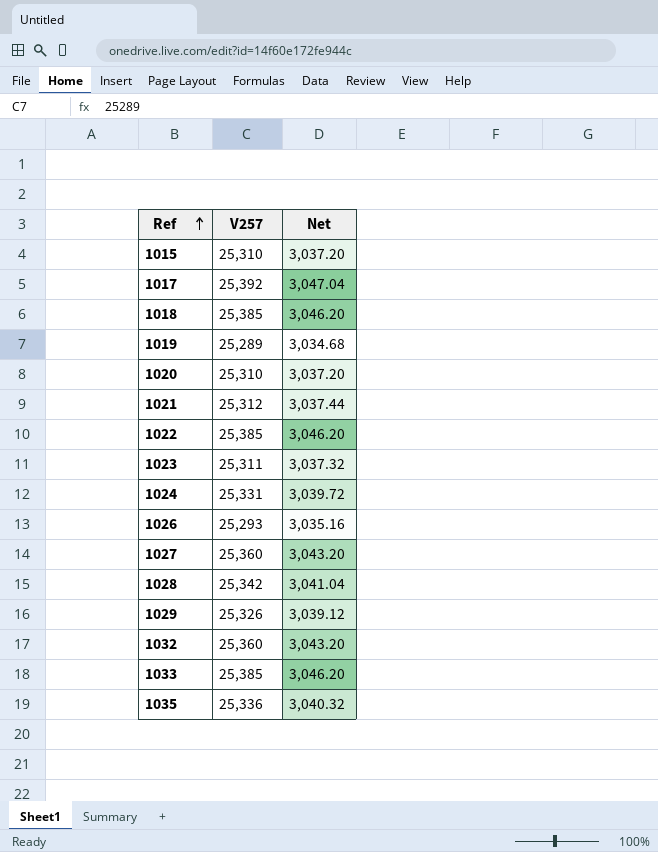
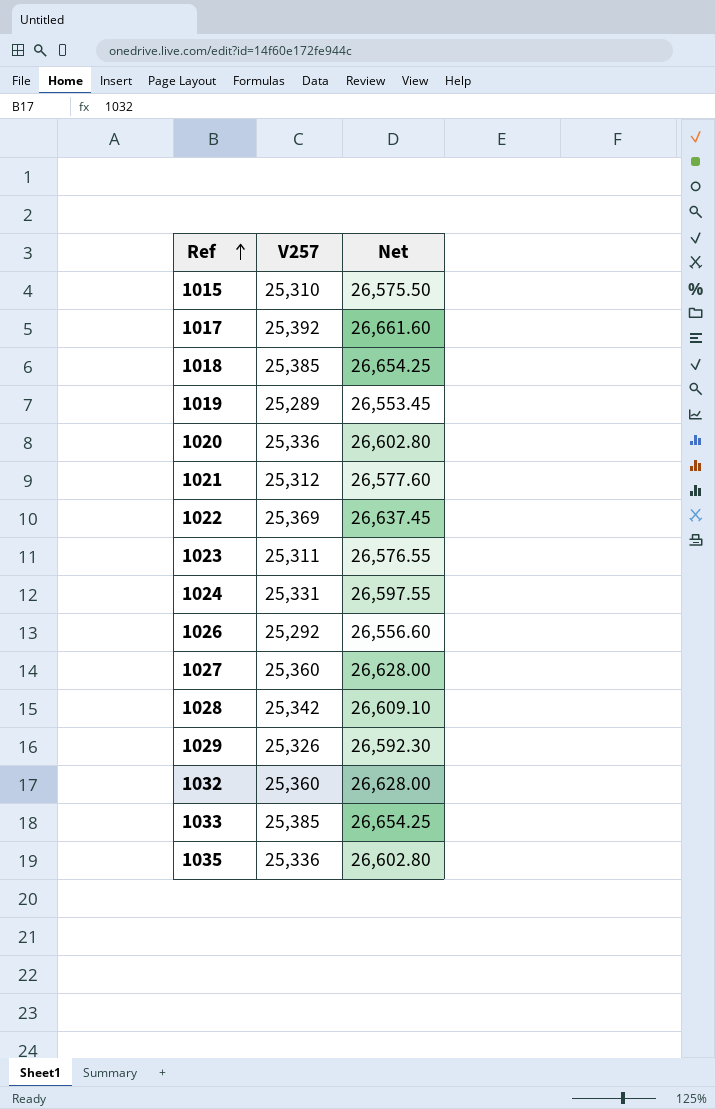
column Net | formula: [V257] * 0.12 -> [V257] * 1.05
1020 | V257: 25,310 -> 25,336
1022 | V257: 25,385 -> 25,369
1026 | V257: 25,293 -> 25,292

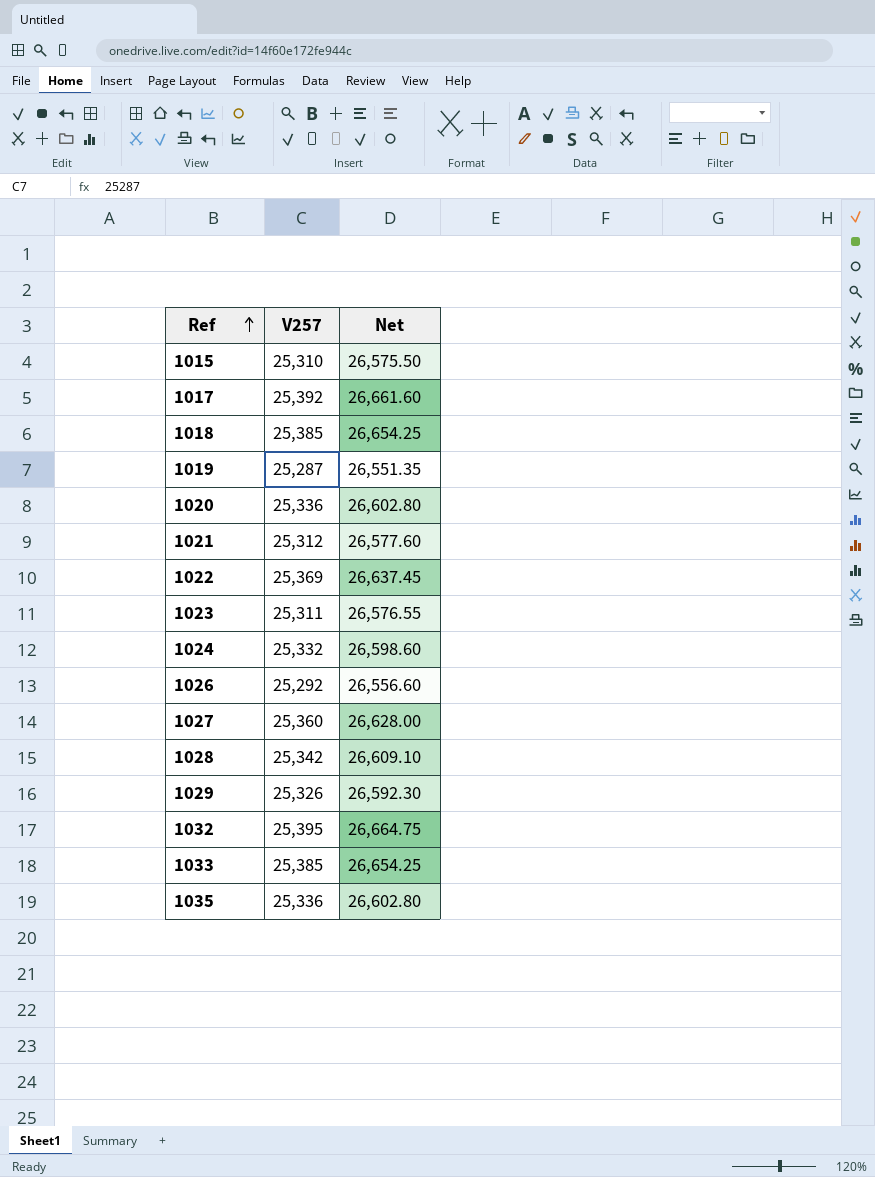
1019 | V257: 25,289 -> 25,287
1019 | Net: 26,553.45 -> 26,551.35
1024 | V257: 25,331 -> 25,332
1024 | Net: 26,597.55 -> 26,598.60
1032 | V257: 25,360 -> 25,395
1032 | Net: 26,628.00 -> 26,664.75

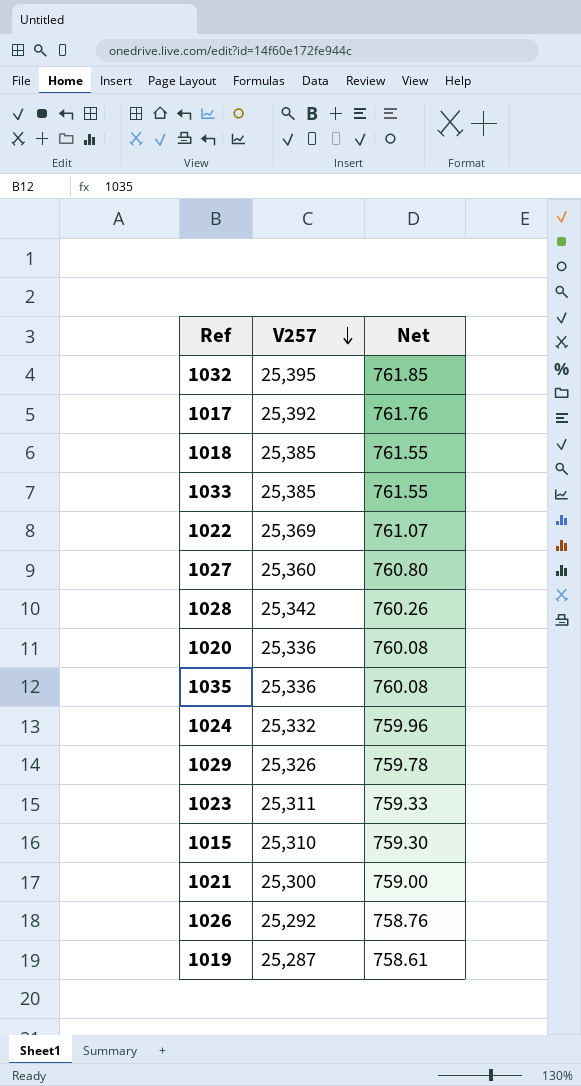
row order: Ref ascending -> V257 descending
column Net | formula: [V257] * 1.05 -> [V257] * 0.03
1021 | V257: 25,312 -> 25,300

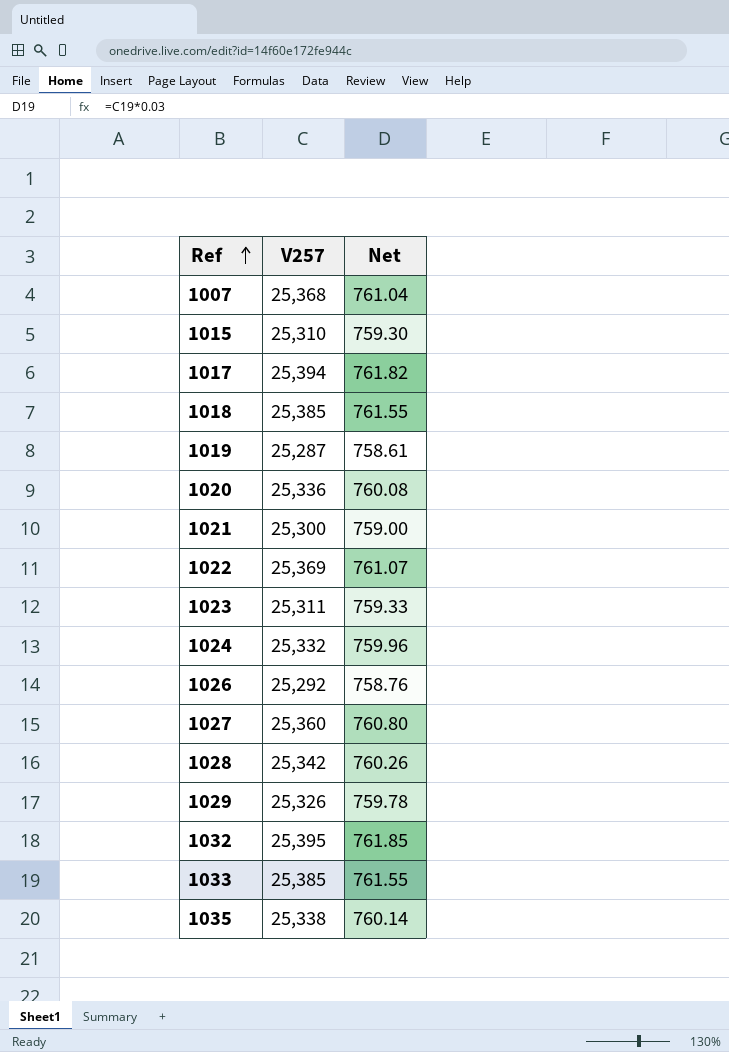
row order: V257 descending -> Ref ascending
row 1007: none -> 25,368 | 761.04
1017 | V257: 25,392 -> 25,394
1017 | Net: 761.76 -> 761.82
1035 | V257: 25,336 -> 25,338
1035 | Net: 760.08 -> 760.14

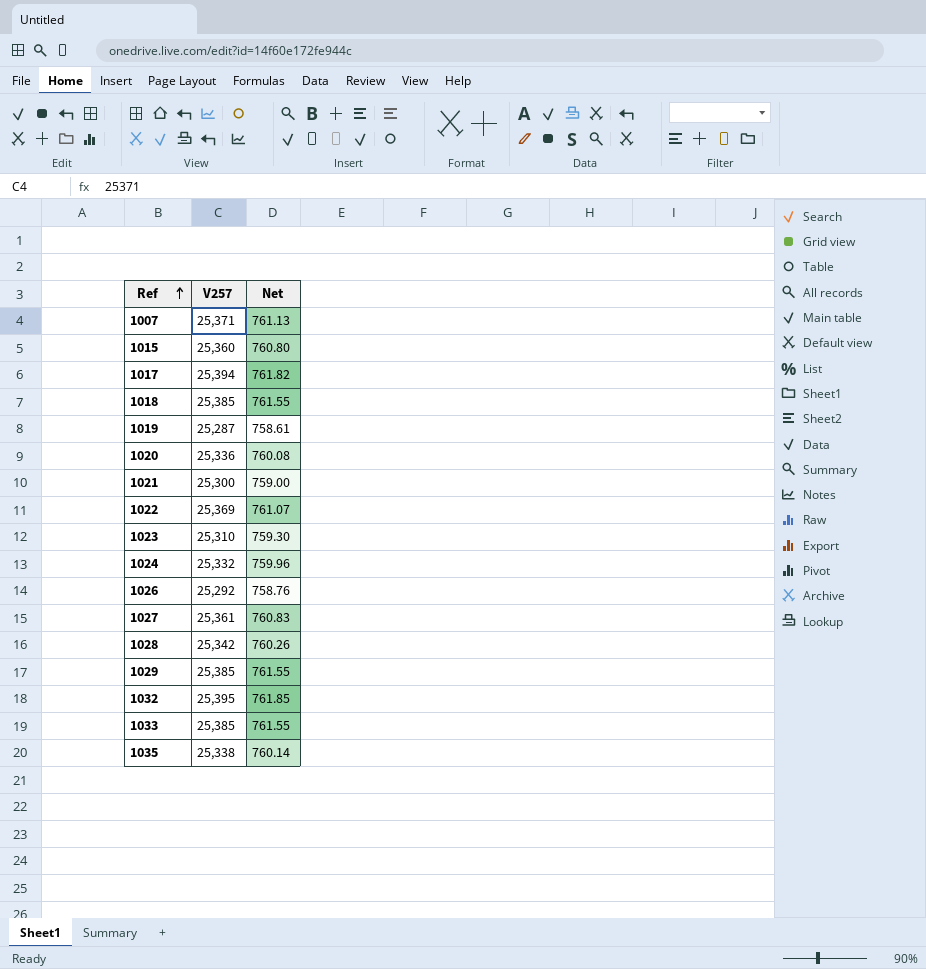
1007 | V257: 25,368 -> 25,371
1007 | Net: 761.04 -> 761.13
1015 | V257: 25,310 -> 25,360
1015 | Net: 759.30 -> 760.80
1023 | V257: 25,311 -> 25,310
1023 | Net: 759.33 -> 759.30
1027 | V257: 25,360 -> 25,361
1027 | Net: 760.80 -> 760.83
1029 | V257: 25,326 -> 25,385
1029 | Net: 759.78 -> 761.55

